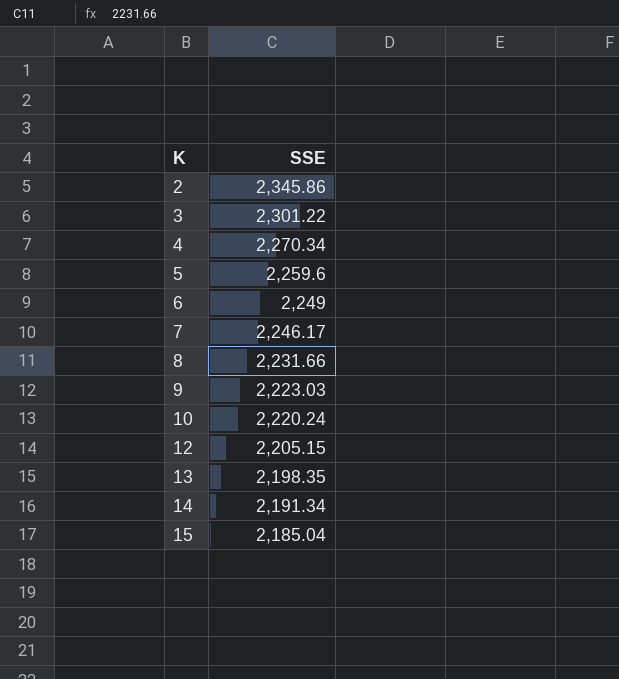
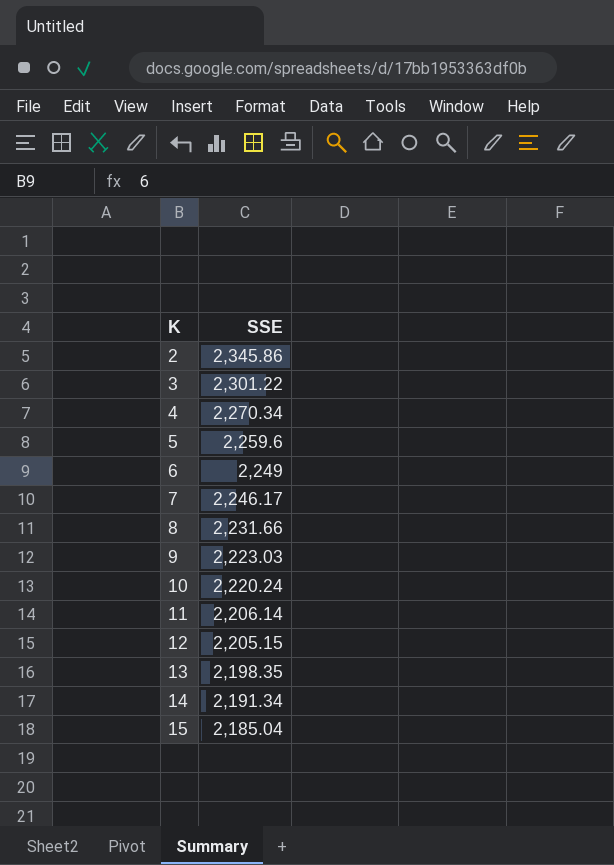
row 11: none -> 2,206.14

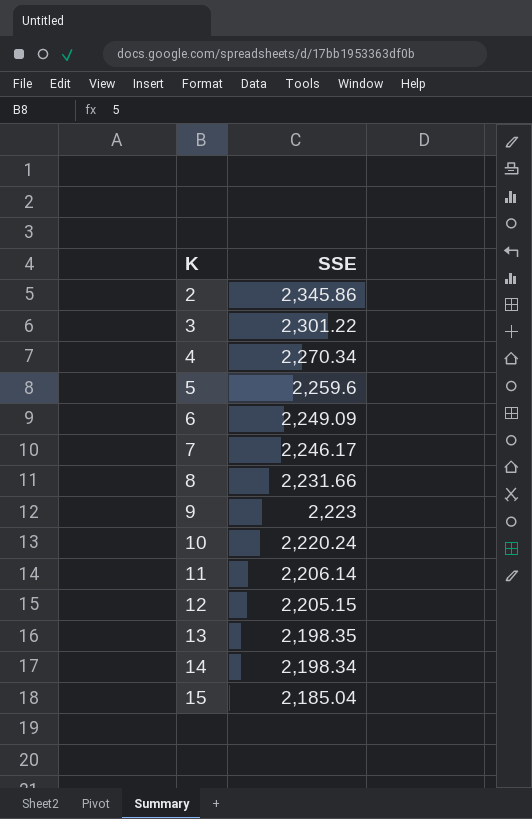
6 | SSE: 2,249 -> 2,249.09
9 | SSE: 2,223.03 -> 2,223
14 | SSE: 2,191.34 -> 2,198.34

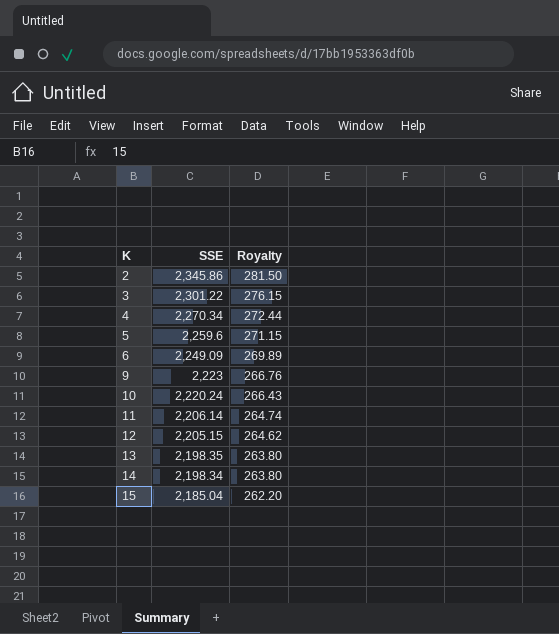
column Royalty | formula: none -> [SSE] * 0.12
row 7: 2,246.17 -> none
row 8: 2,231.66 -> none

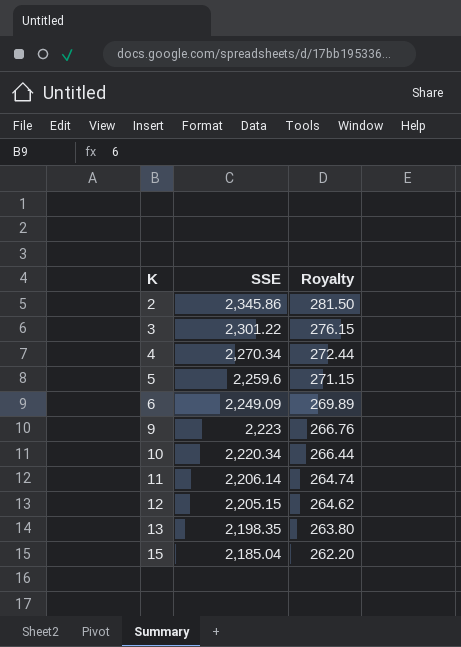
row 14: 2,198.34 | 263.80 -> none
10 | SSE: 2,220.24 -> 2,220.34
10 | Royalty: 266.43 -> 266.44

